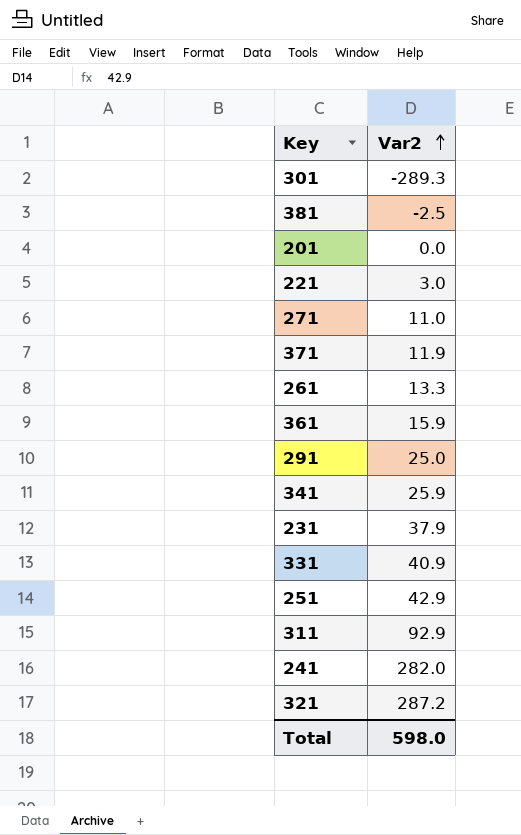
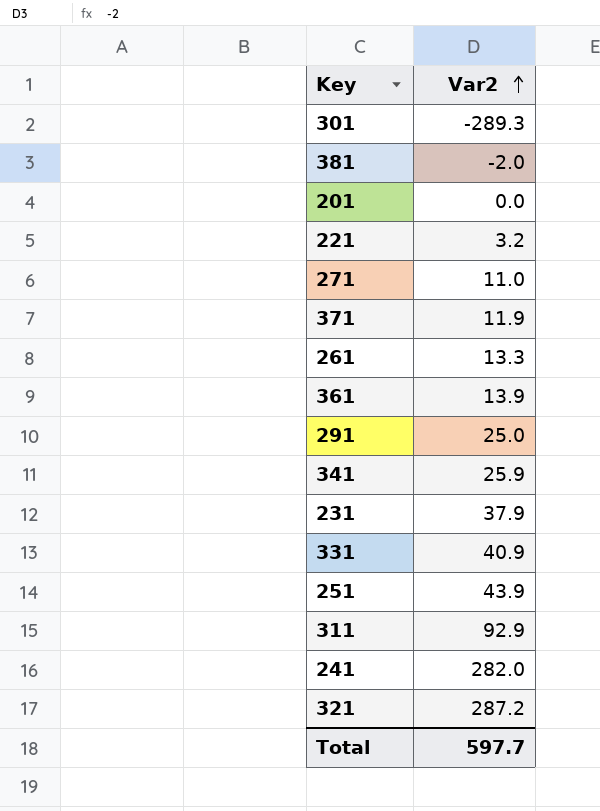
381 | Var2: -2.5 -> -2.0
221 | Var2: 3.0 -> 3.2
361 | Var2: 15.9 -> 13.9
251 | Var2: 42.9 -> 43.9
Total | Var2: 598.0 -> 597.7

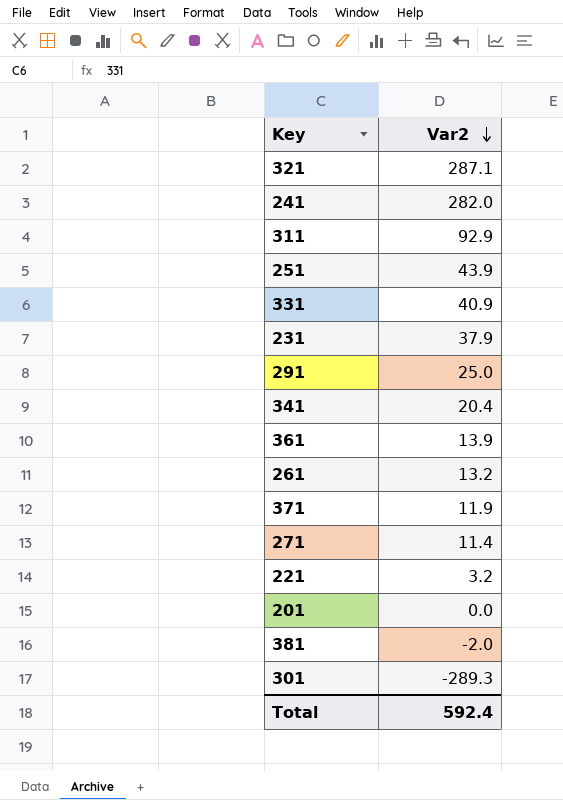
row order: Var2 ascending -> Var2 descending
321 | Var2: 287.2 -> 287.1
341 | Var2: 25.9 -> 20.4
261 | Var2: 13.3 -> 13.2
271 | Var2: 11.0 -> 11.4
Total | Var2: 597.7 -> 592.4

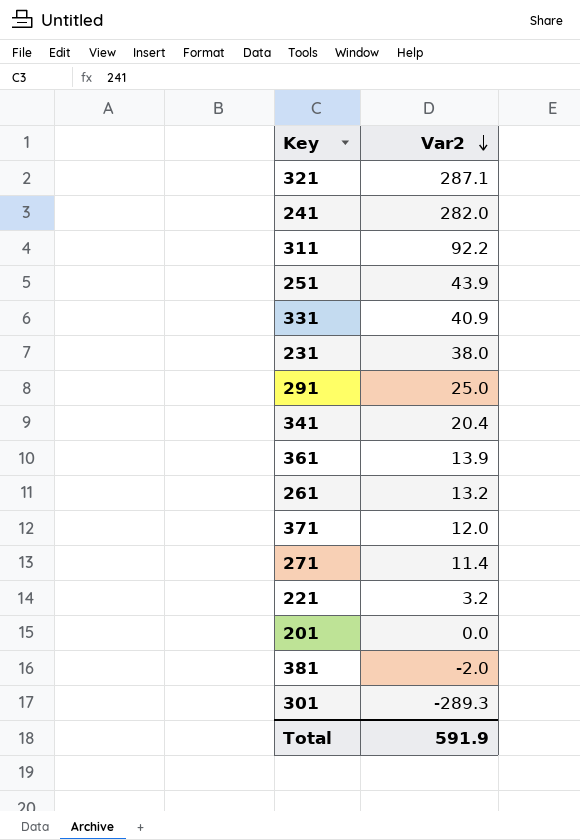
311 | Var2: 92.9 -> 92.2
231 | Var2: 37.9 -> 38.0
371 | Var2: 11.9 -> 12.0
Total | Var2: 592.4 -> 591.9

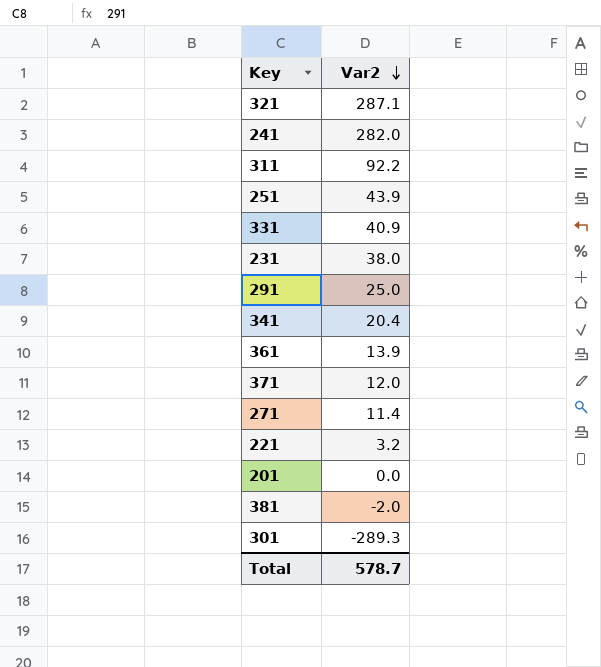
row 261: 13.2 -> none
Total | Var2: 591.9 -> 578.7

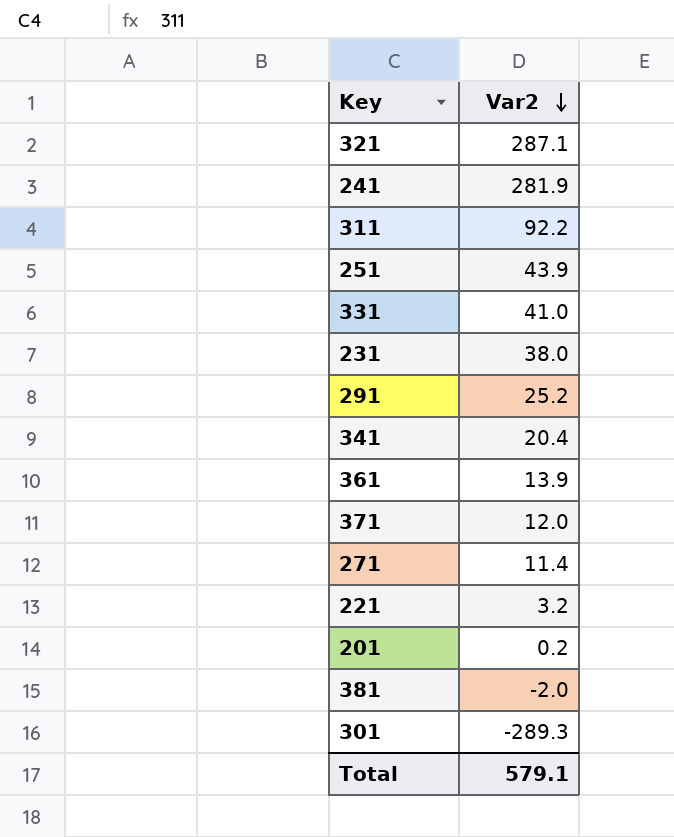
241 | Var2: 282.0 -> 281.9
331 | Var2: 40.9 -> 41.0
291 | Var2: 25.0 -> 25.2
201 | Var2: 0.0 -> 0.2
Total | Var2: 578.7 -> 579.1

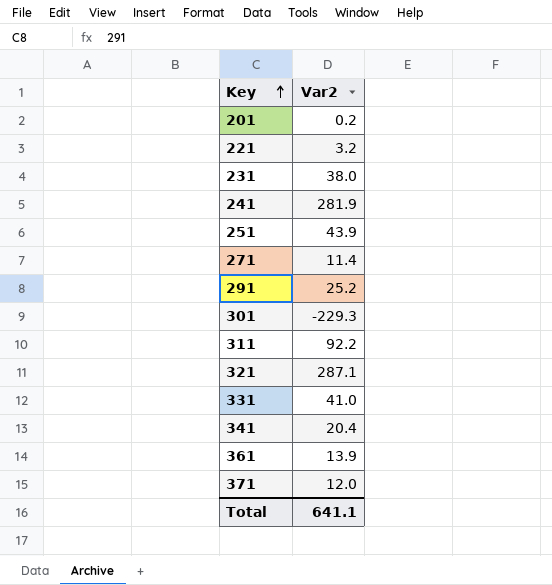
row order: Var2 descending -> Key ascending
row 381: -2.0 -> none
301 | Var2: -289.3 -> -229.3
Total | Var2: 579.1 -> 641.1

